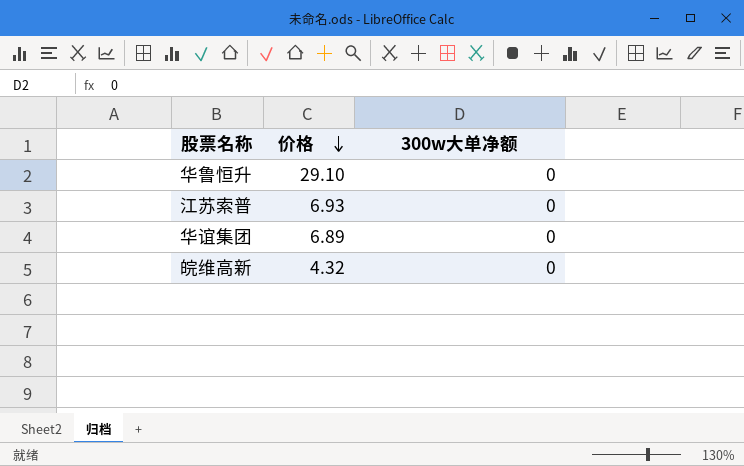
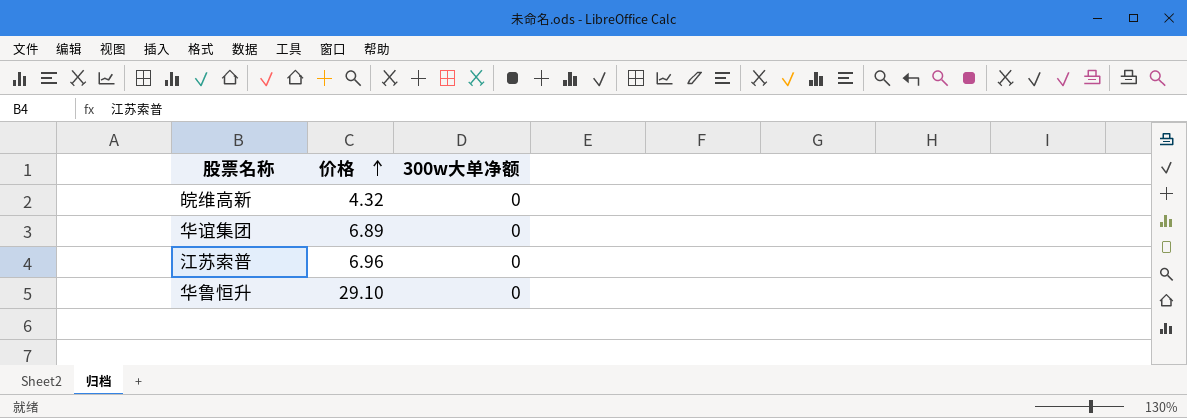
row order: 价格 descending -> 价格 ascending
江苏索普 | 价格: 6.93 -> 6.96

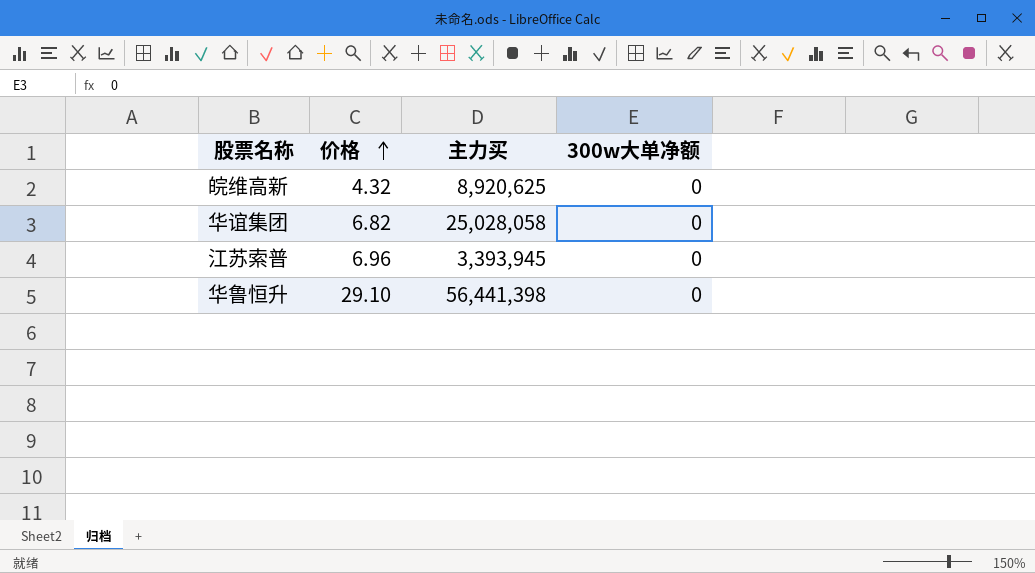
column 主力买 | position: none -> 3
华谊集团 | 价格: 6.89 -> 6.82

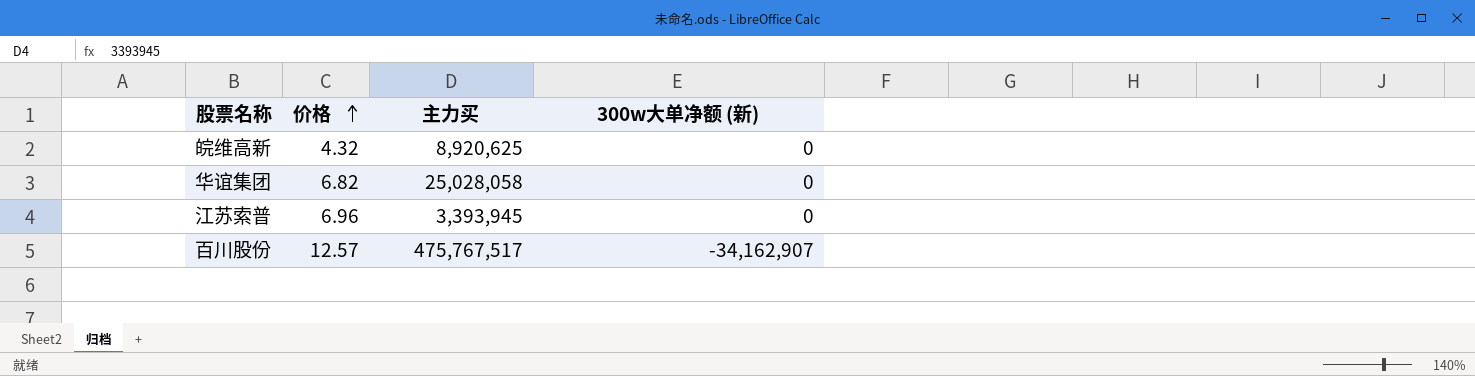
column name: 300w大单净额 -> 300w大单净额 (新)
row 华鲁恒升: 29.10 | 56,441,398 | 0 -> none
row 百川股份: none -> 12.57 | 475,767,517 | -34,162,907

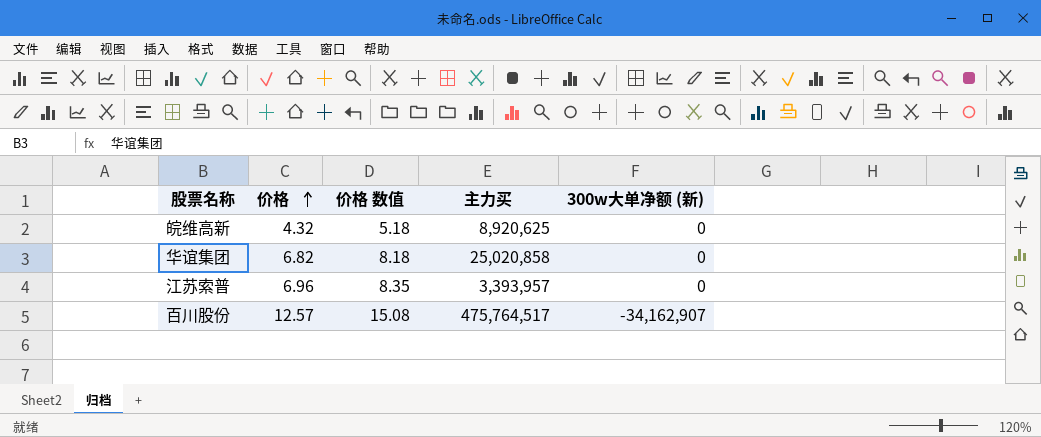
column 价格 数值 | formula: none -> [价格] * 1.2
华谊集团 | 主力买: 25,028,058 -> 25,020,858
江苏索普 | 主力买: 3,393,945 -> 3,393,957
百川股份 | 主力买: 475,767,517 -> 475,764,517

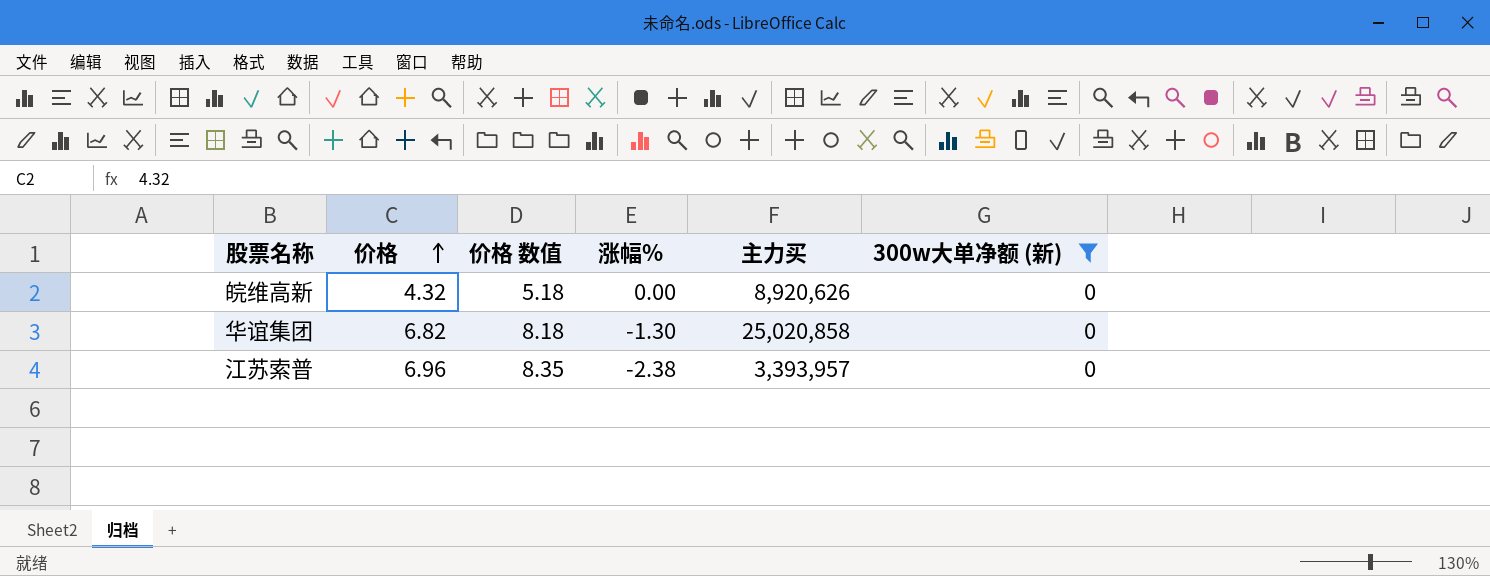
filter: none -> 300w大单净额 (新) = 0
column 涨幅% | position: none -> 4
皖维高新 | 主力买: 8,920,625 -> 8,920,626

